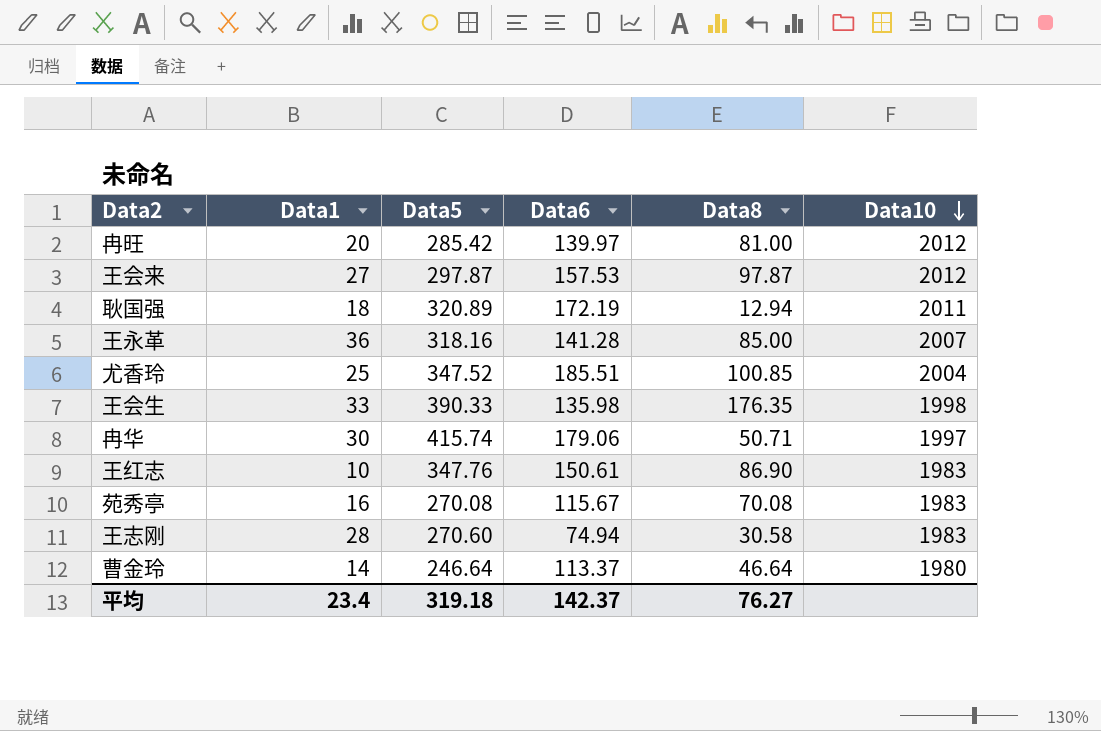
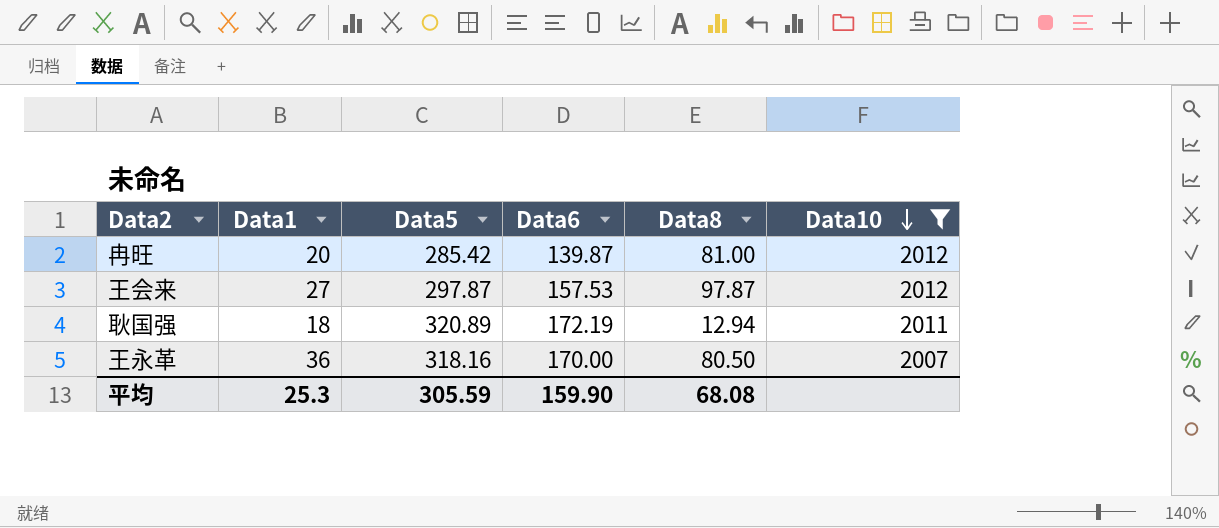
filter: none -> Data10 >= 2007
冉旺 | Data6: 139.97 -> 139.87
王永革 | Data6: 141.28 -> 170.00
王永革 | Data8: 85.00 -> 80.50
平均 | Data1: 23.4 -> 25.3
平均 | Data5: 319.18 -> 305.59
平均 | Data6: 142.37 -> 159.90
平均 | Data8: 76.27 -> 68.08

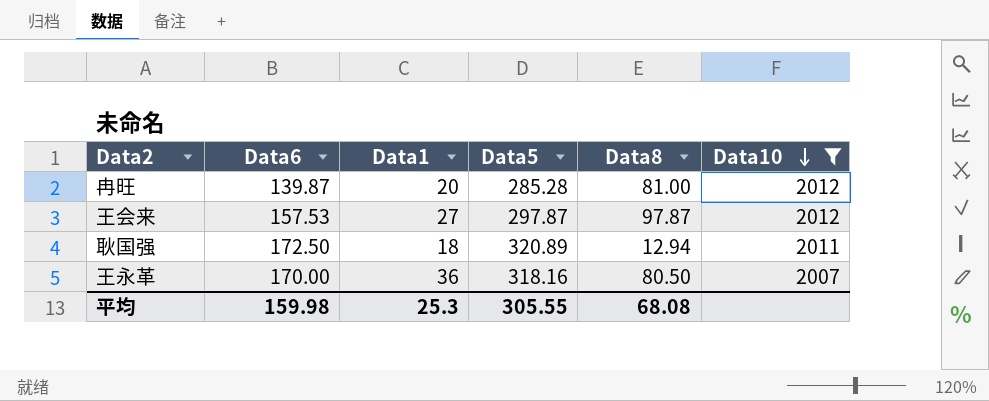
column Data6 | position: 4 -> 2
冉旺 | Data5: 285.42 -> 285.28
耿国强 | Data6: 172.19 -> 172.50
平均 | Data6: 159.90 -> 159.98
平均 | Data5: 305.59 -> 305.55

